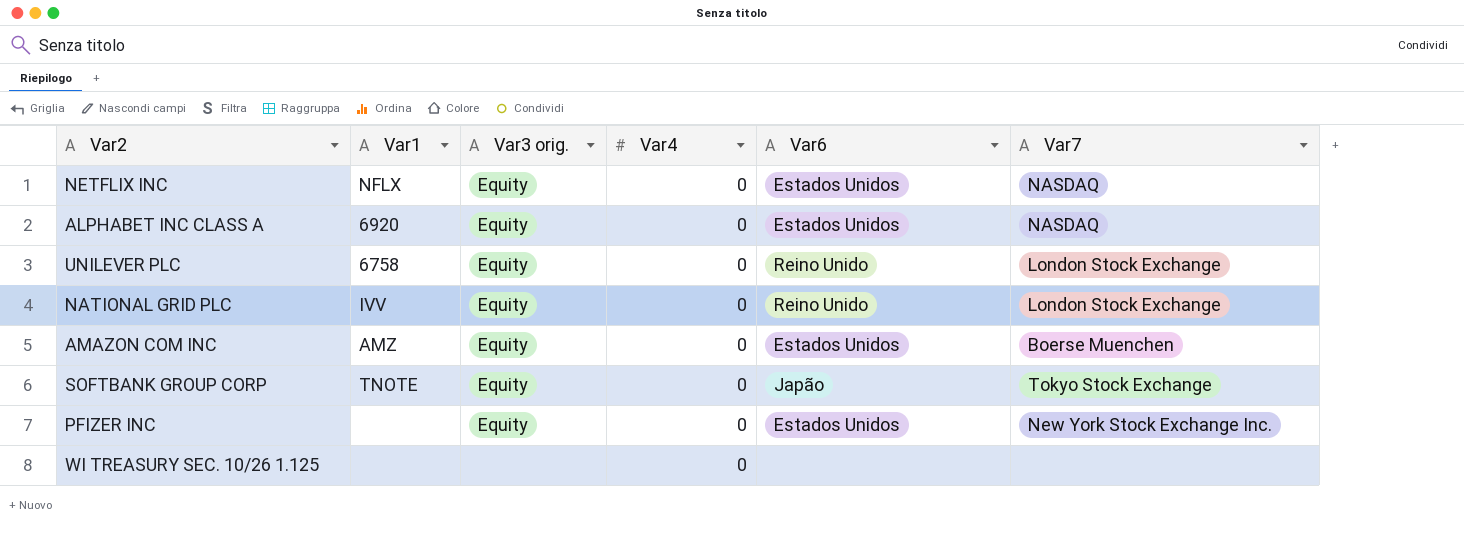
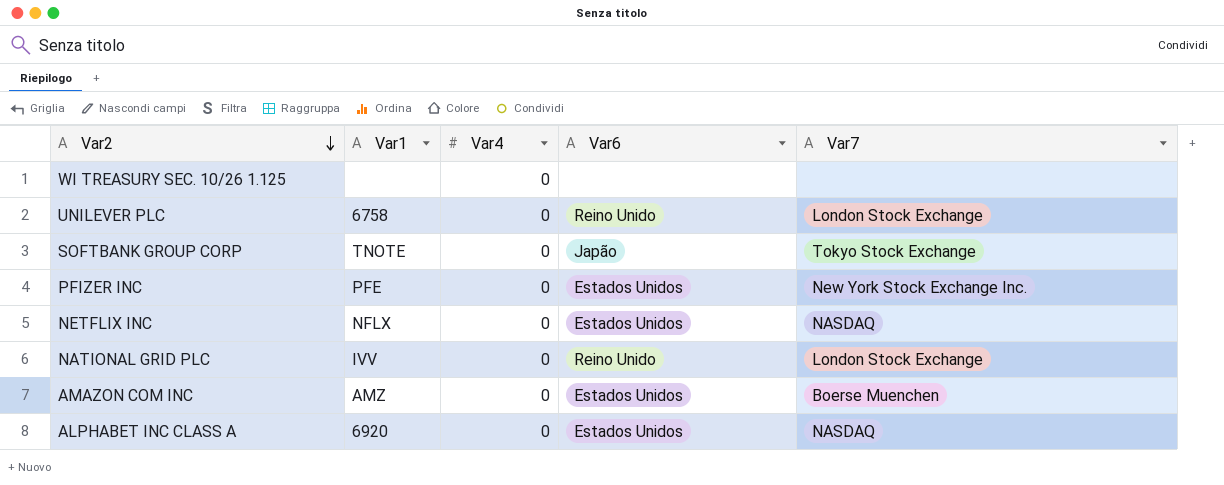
row order: none -> Var2 descending
column Var3 orig. | position: 3 -> none
PFIZER INC | Var1: none -> PFE

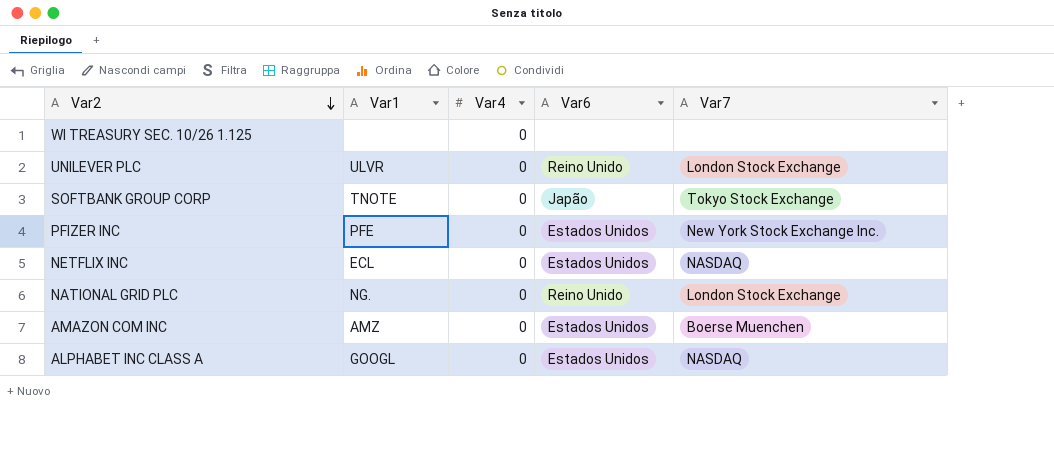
UNILEVER PLC | Var1: 6758 -> ULVR
NETFLIX INC | Var1: NFLX -> ECL
NATIONAL GRID PLC | Var1: IVV -> NG.
ALPHABET INC CLASS A | Var1: 6920 -> GOOGL

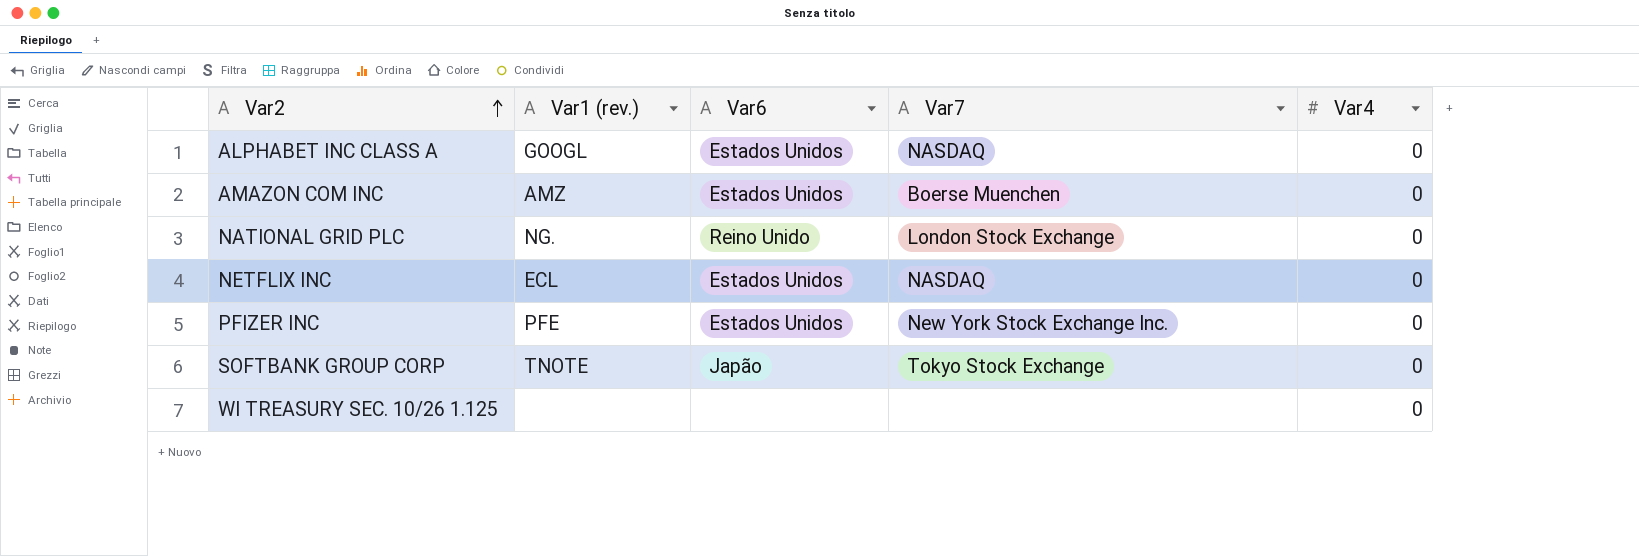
row order: Var2 descending -> Var2 ascending
column name: Var1 -> Var1 (rev.)
column Var4 | position: 3 -> 5
row UNILEVER PLC: ULVR | 0 | Reino Unido | London Stock Exchange -> none

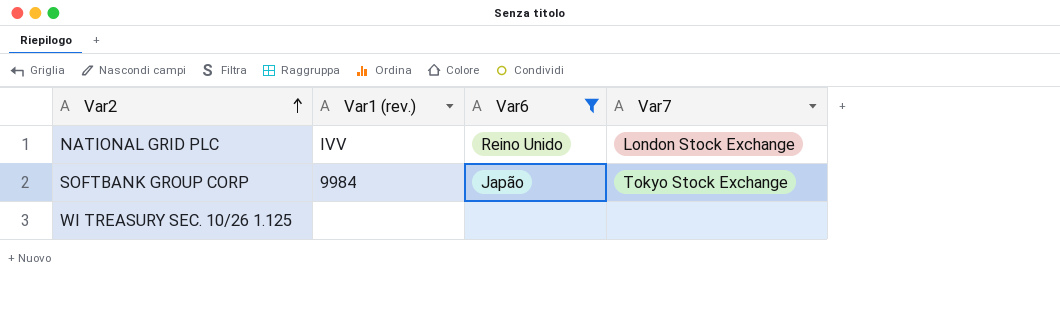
filter: none -> Var6 != Estados Unidos
column Var4 | position: 5 -> none
NATIONAL GRID PLC | Var1 (rev.): NG. -> IVV
SOFTBANK GROUP CORP | Var1 (rev.): TNOTE -> 9984

